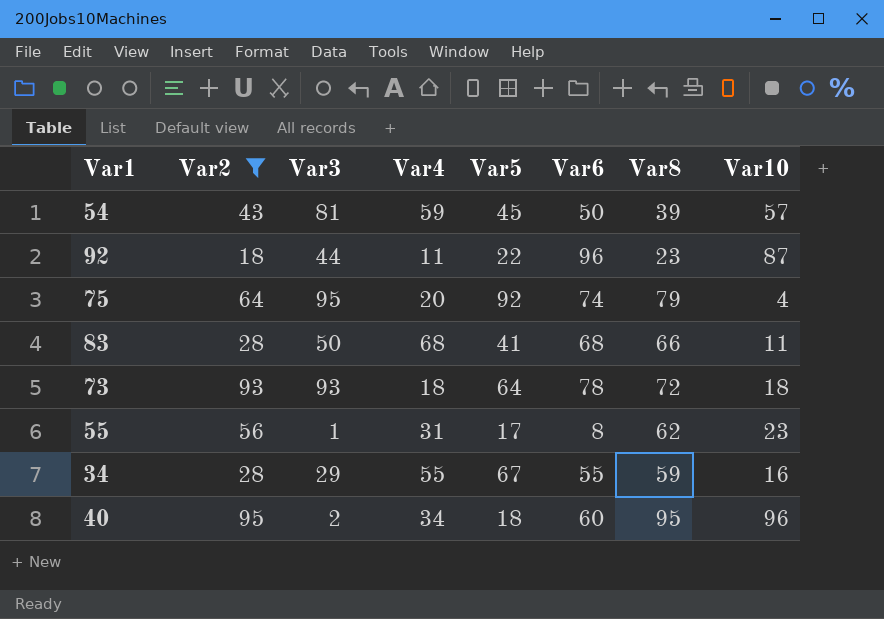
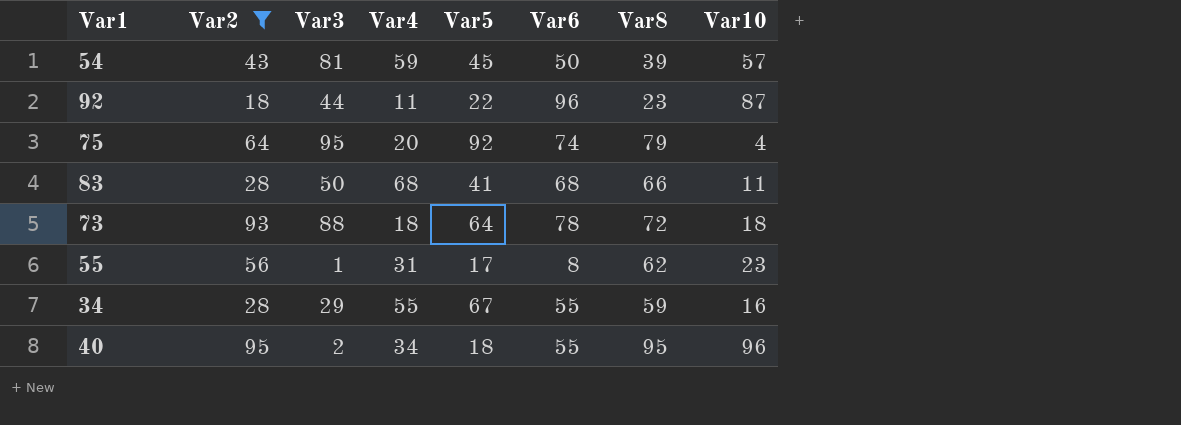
73 | Var3: 93 -> 88
40 | Var6: 60 -> 55

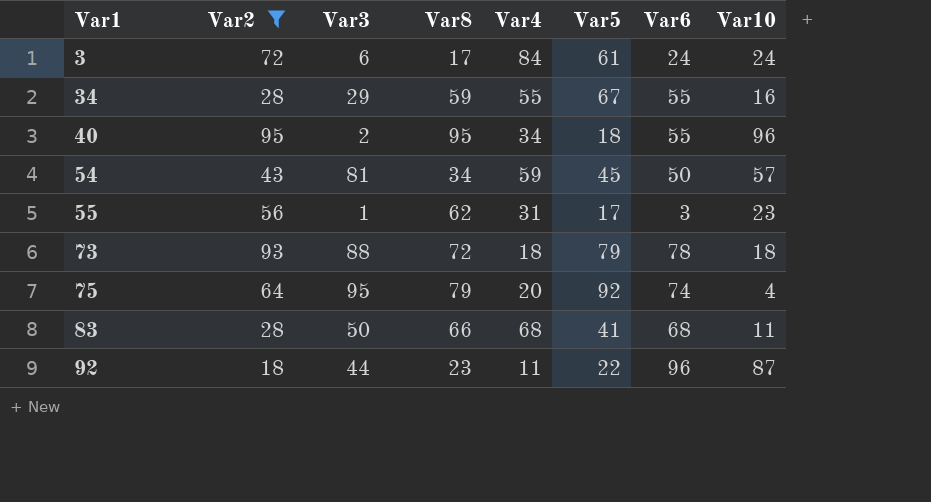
row order: none -> Var1 ascending
column Var8 | position: 7 -> 4
row 3: none -> 72 | 6 | 17 | 84 | 61 | 24 | 24
54 | Var8: 39 -> 34
55 | Var6: 8 -> 3
73 | Var5: 64 -> 79

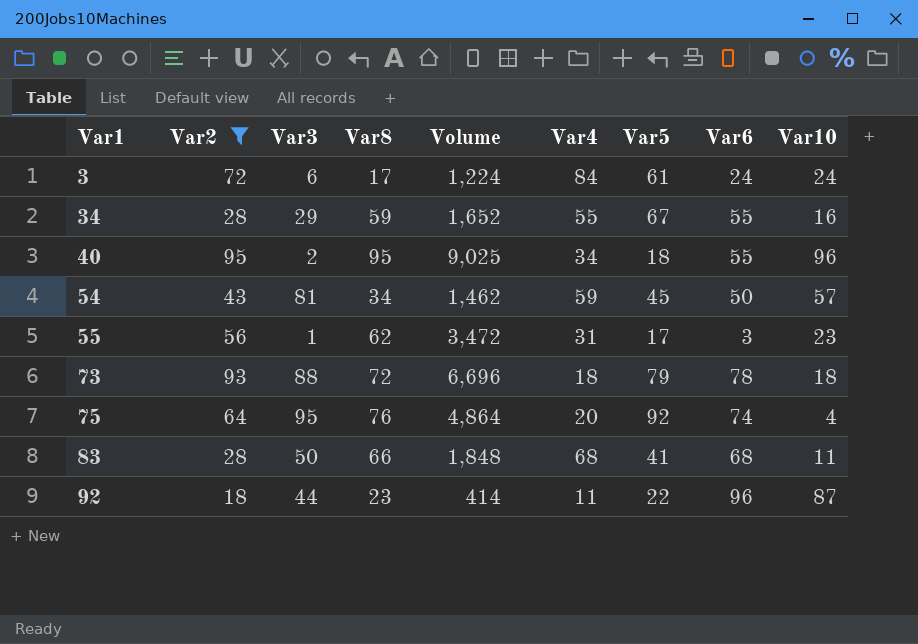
column Volume | formula: none -> [Var2] * [Var8]
75 | Var8: 79 -> 76

